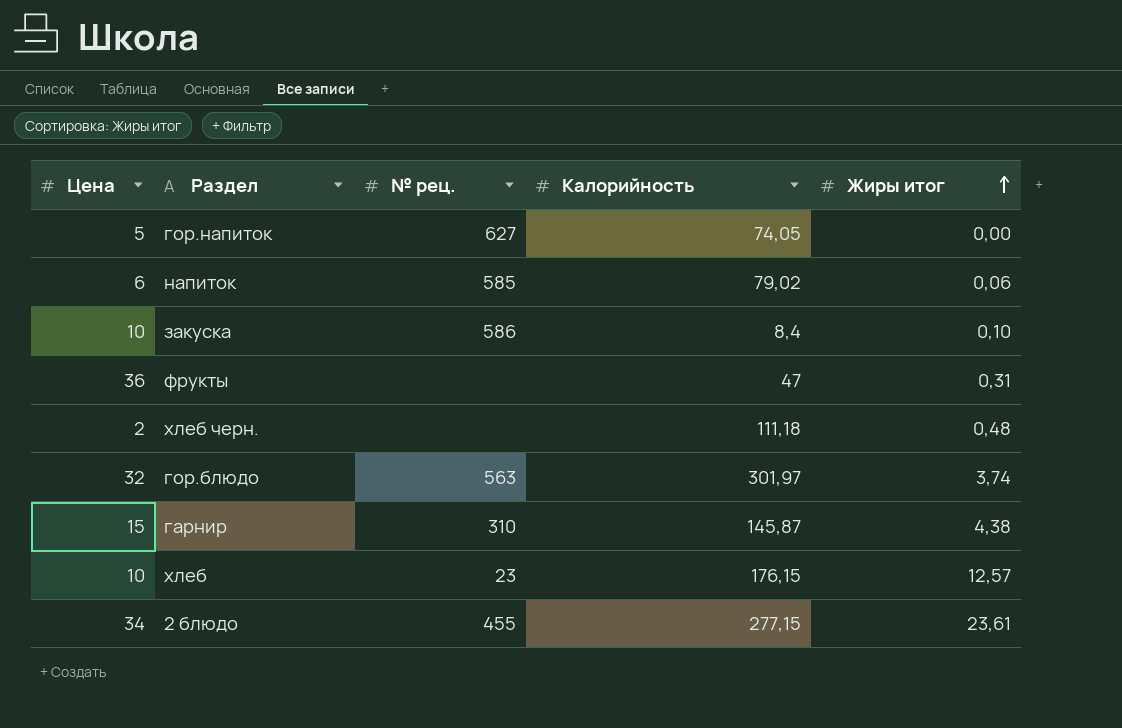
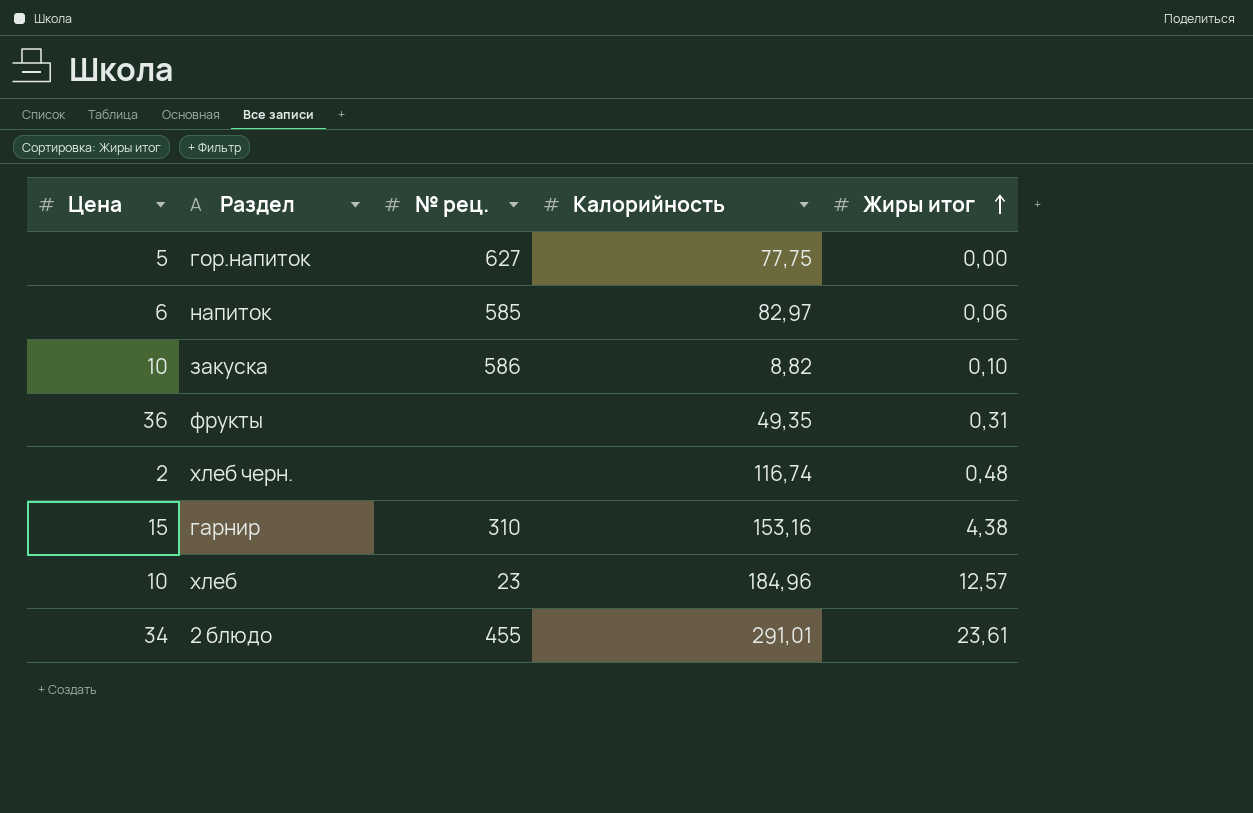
row гор.блюдо: 32 | 563 | 301,97 | 3,74 -> none
гор.напиток | Калорийность: 74,05 -> 77,75
напиток | Калорийность: 79,02 -> 82,97
закуска | Калорийность: 8,4 -> 8,82
фрукты | Калорийность: 47 -> 49,35
хлеб черн. | Калорийность: 111,18 -> 116,74
гарнир | Калорийность: 145,87 -> 153,16
хлеб | Калорийность: 176,15 -> 184,96
2 блюдо | Калорийность: 277,15 -> 291,01

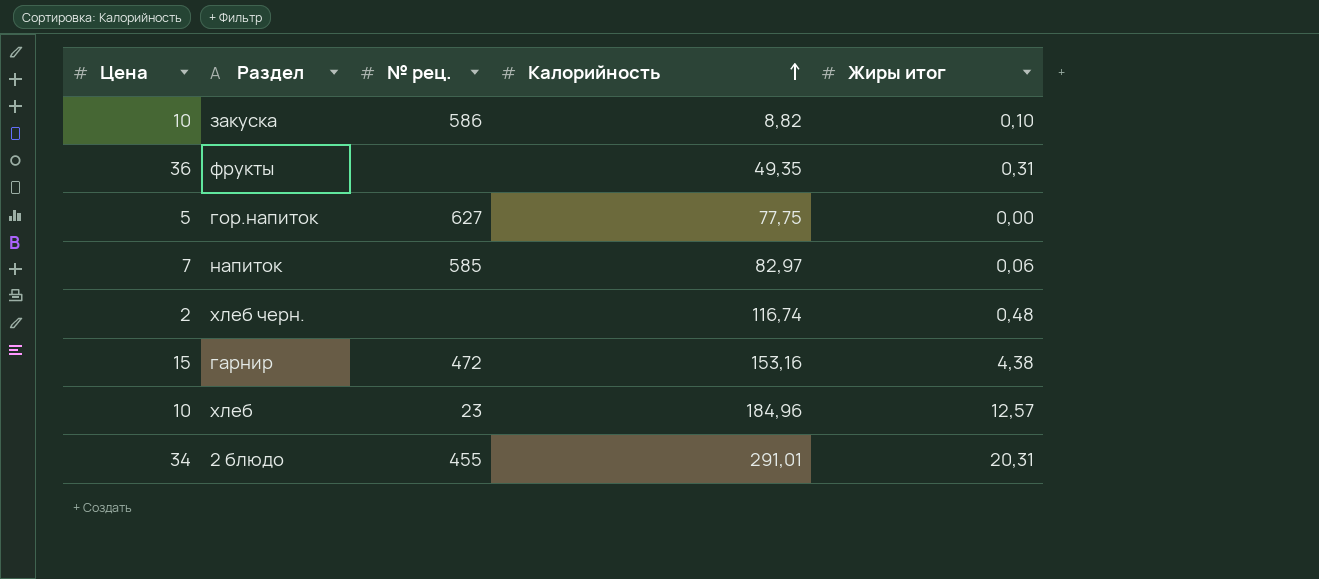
row order: Жиры итог ascending -> Калорийность ascending
напиток | Цена: 6 -> 7
гарнир | № рец.: 310 -> 472
2 блюдо | Жиры итог: 23,61 -> 20,31

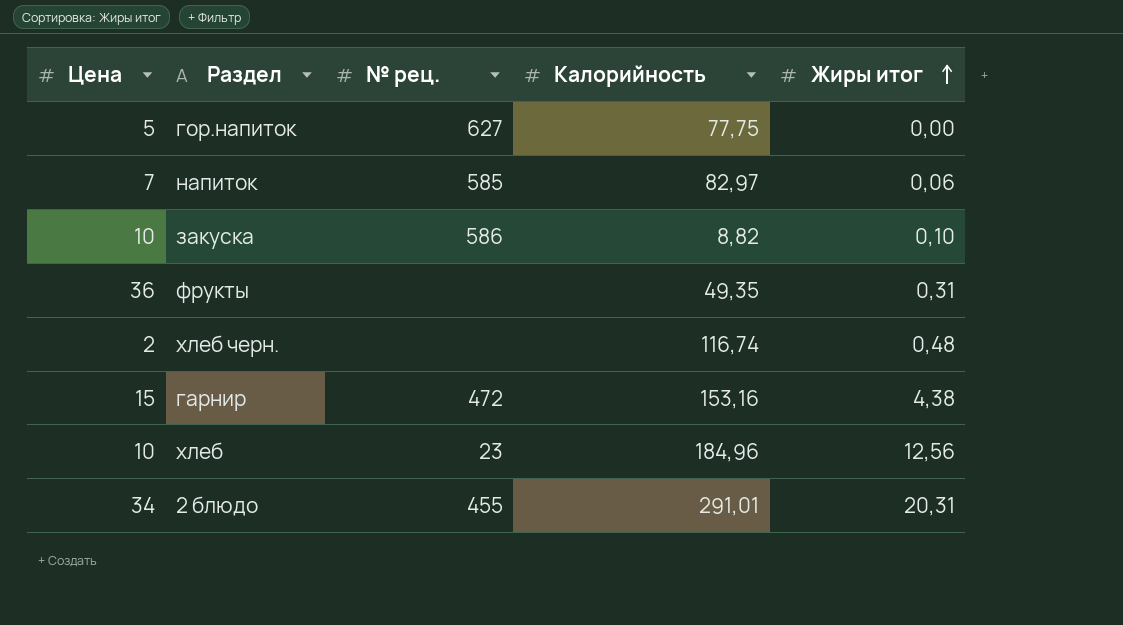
row order: Калорийность ascending -> Жиры итог ascending
хлеб | Жиры итог: 12,57 -> 12,56

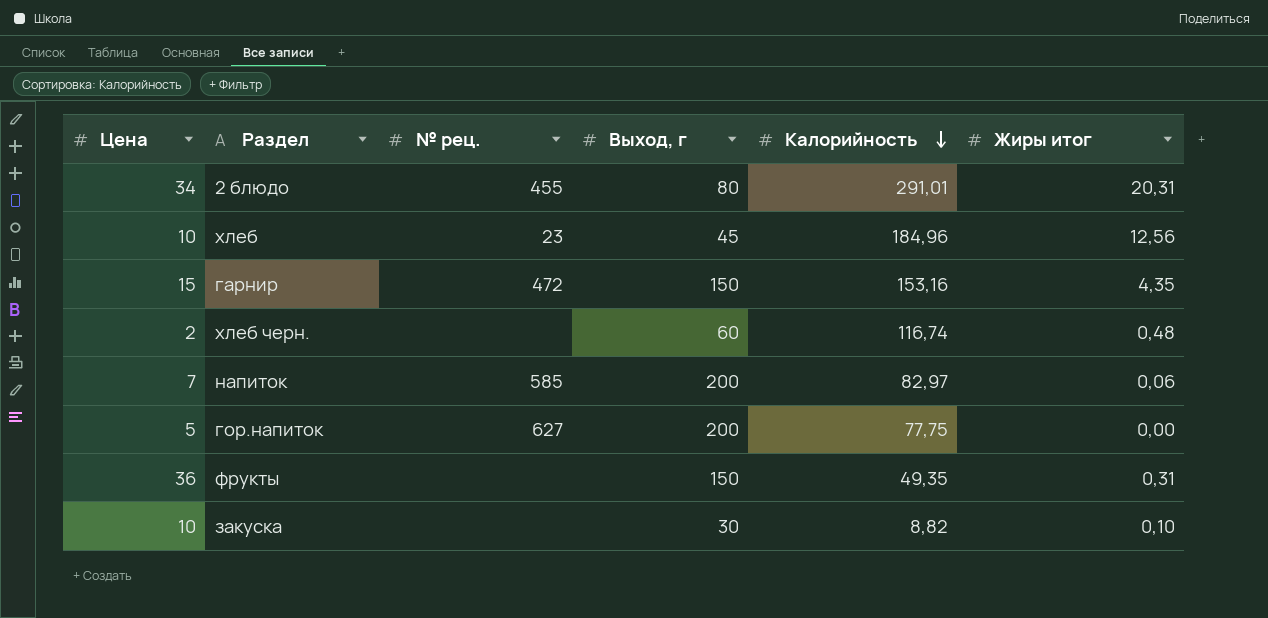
row order: Жиры итог ascending -> Калорийность descending
column Выход, г | position: none -> 4
гарнир | Жиры итог: 4,38 -> 4,35
закуска | № рец.: 586 -> none

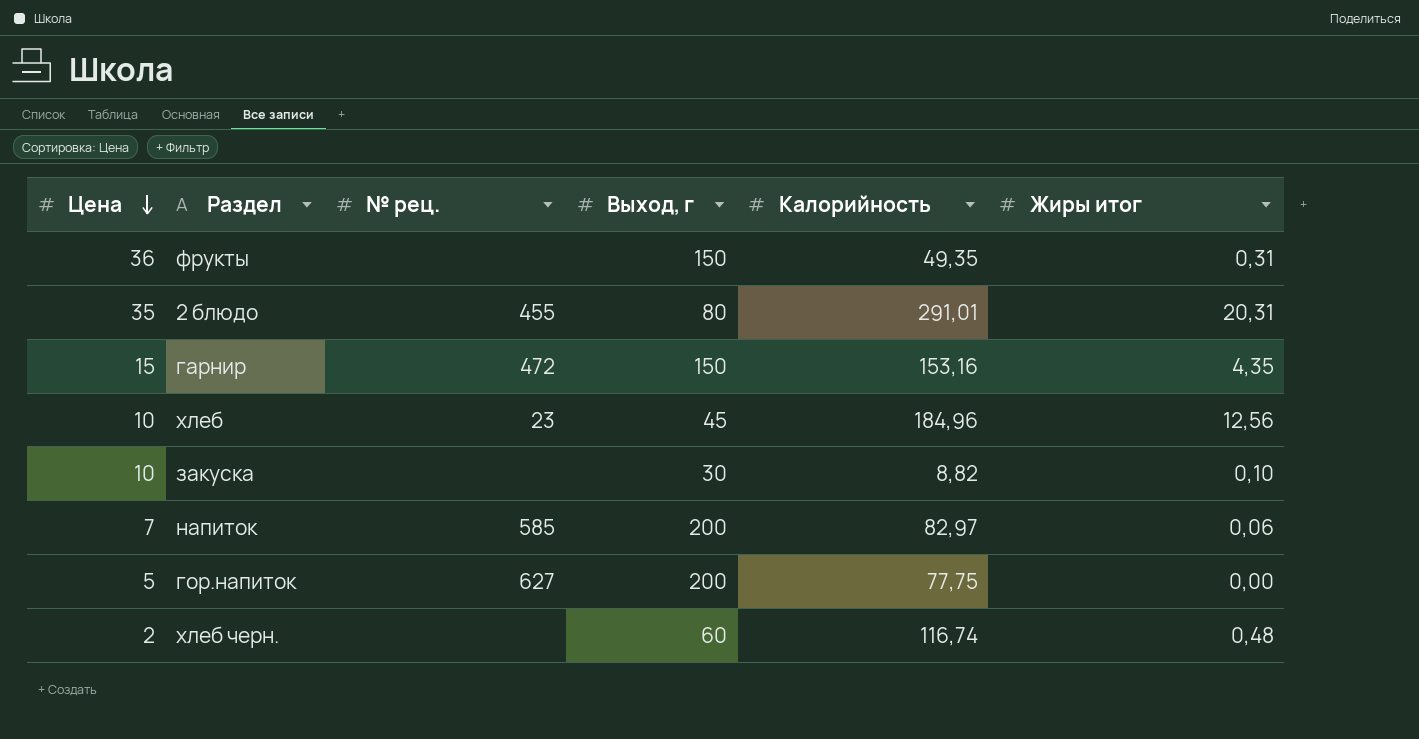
row order: Калорийность descending -> Цена descending
2 блюдо | Цена: 34 -> 35

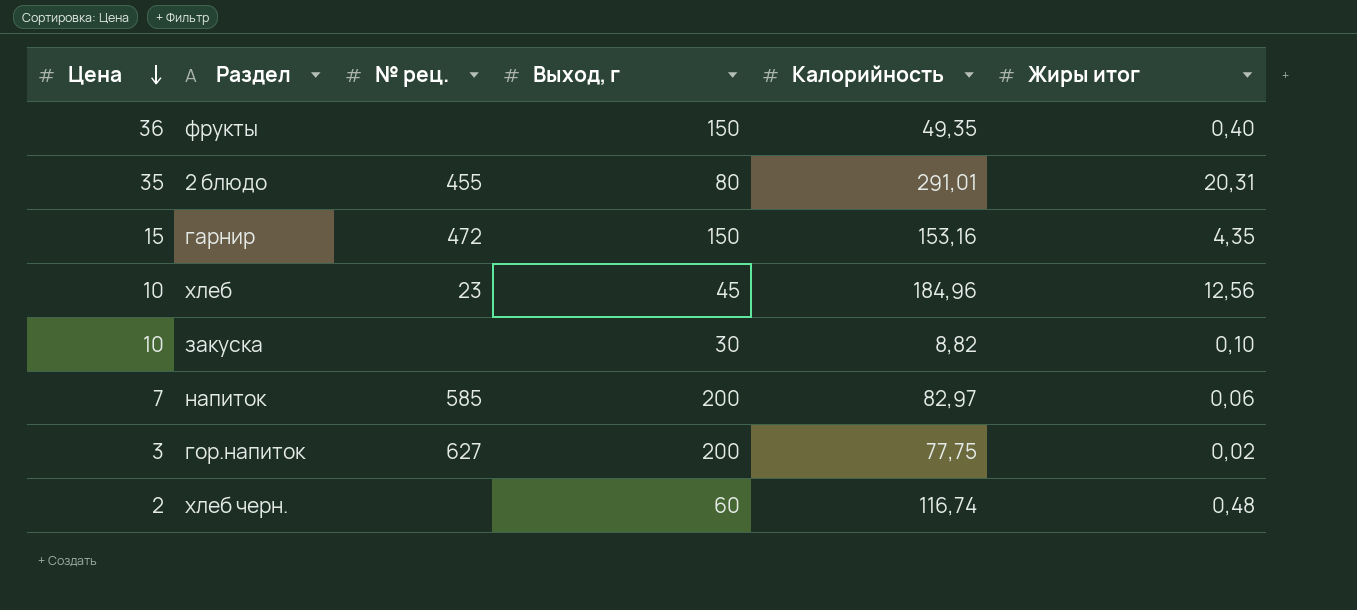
фрукты | Жиры итог: 0,31 -> 0,40
гор.напиток | Цена: 5 -> 3
гор.напиток | Жиры итог: 0,00 -> 0,02

